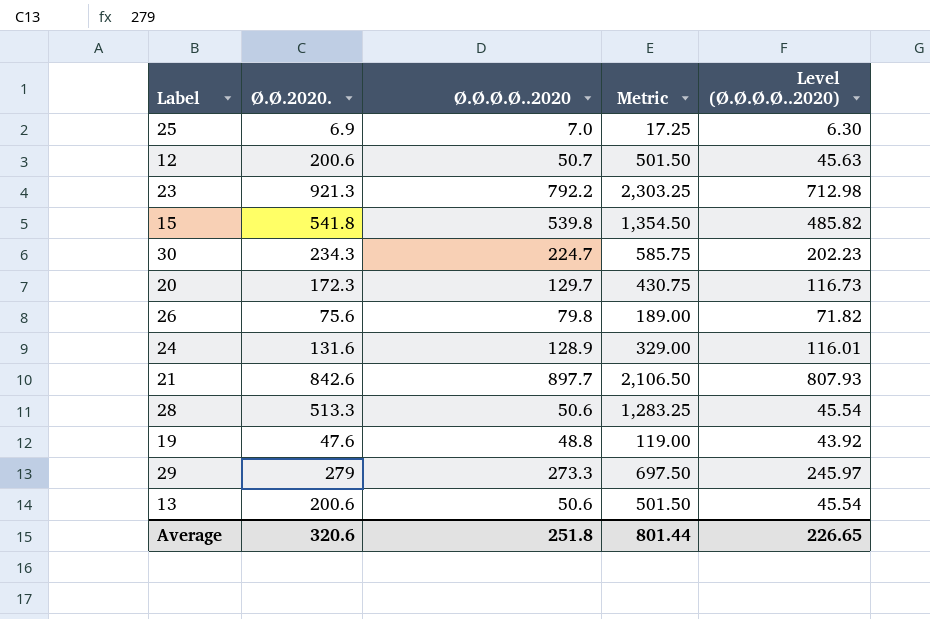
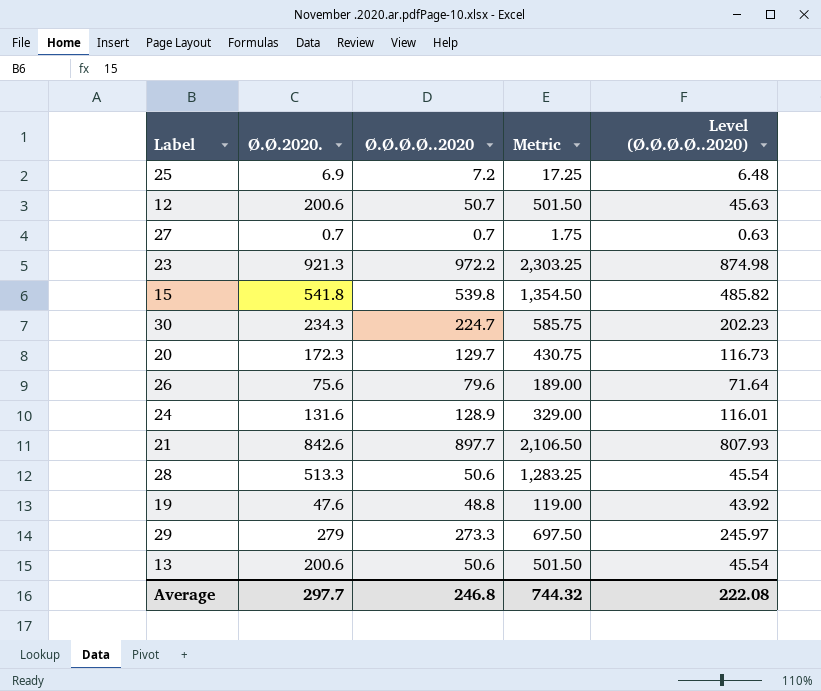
25 | Ø.Ø.Ø.Ø..2020: 7.0 -> 7.2
25 | Level (Ø.Ø.Ø.Ø..2020): 6.30 -> 6.48
row 27: none -> 0.7 | 0.7 | 1.75 | 0.63
23 | Ø.Ø.Ø.Ø..2020: 792.2 -> 972.2
23 | Level (Ø.Ø.Ø.Ø..2020): 712.98 -> 874.98
26 | Ø.Ø.Ø.Ø..2020: 79.8 -> 79.6
26 | Level (Ø.Ø.Ø.Ø..2020): 71.82 -> 71.64
Average | Ø.Ø.2020.: 320.6 -> 297.7
Average | Ø.Ø.Ø.Ø..2020: 251.8 -> 246.8
Average | Metric: 801.44 -> 744.32
Average | Level (Ø.Ø.Ø.Ø..2020): 226.65 -> 222.08

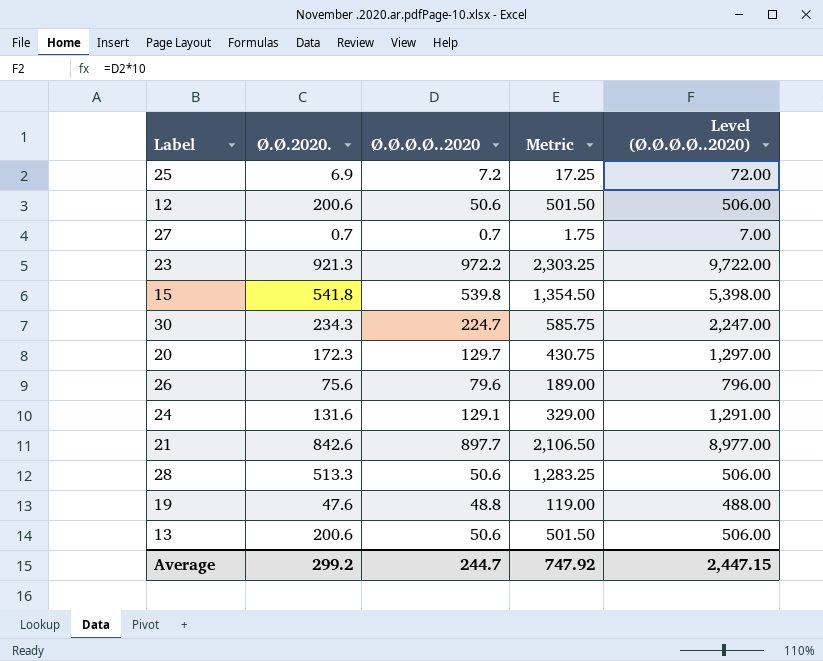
column Level (Ø.Ø.Ø.Ø..2020) | formula: [Ø.Ø.Ø.Ø..2020] * 0.9 -> [Ø.Ø.Ø.Ø..2020] * 10
row 29: 279 | 273.3 | 697.50 | 245.97 -> none
12 | Ø.Ø.Ø.Ø..2020: 50.7 -> 50.6
24 | Ø.Ø.Ø.Ø..2020: 128.9 -> 129.1
Average | Ø.Ø.2020.: 297.7 -> 299.2
Average | Ø.Ø.Ø.Ø..2020: 246.8 -> 244.7
Average | Metric: 744.32 -> 747.92
Average | Level (Ø.Ø.Ø.Ø..2020): 222.08 -> 2,447.15

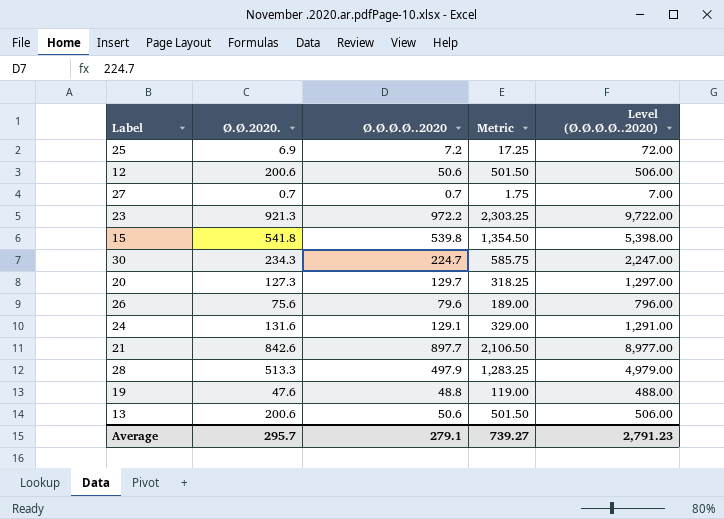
20 | Ø.Ø.2020.: 172.3 -> 127.3
20 | Metric: 430.75 -> 318.25
28 | Ø.Ø.Ø.Ø..2020: 50.6 -> 497.9
28 | Level (Ø.Ø.Ø.Ø..2020): 506.00 -> 4,979.00
Average | Ø.Ø.2020.: 299.2 -> 295.7
Average | Ø.Ø.Ø.Ø..2020: 244.7 -> 279.1
Average | Metric: 747.92 -> 739.27
Average | Level (Ø.Ø.Ø.Ø..2020): 2,447.15 -> 2,791.23

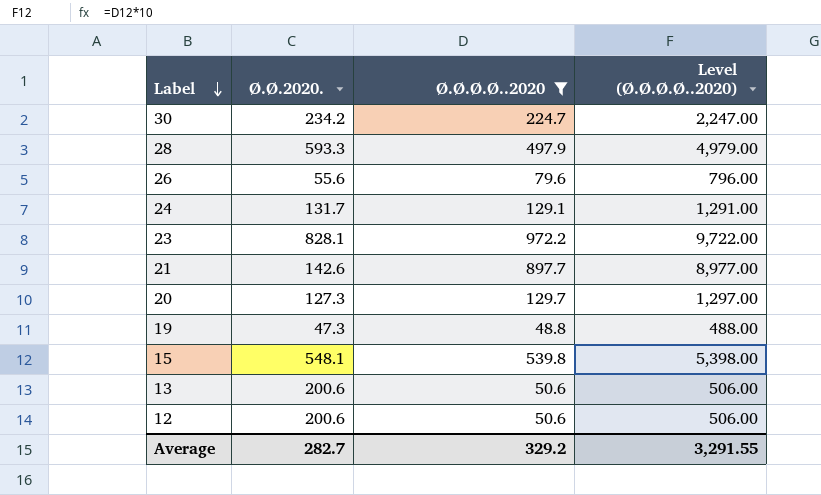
filter: none -> Ø.Ø.Ø.Ø..2020 >= 48.8
row order: none -> Label descending
column Metric | formula: [Ø.Ø.2020.] * 2.5 -> none
30 | Ø.Ø.2020.: 234.3 -> 234.2
28 | Ø.Ø.2020.: 513.3 -> 593.3
26 | Ø.Ø.2020.: 75.6 -> 55.6
24 | Ø.Ø.2020.: 131.6 -> 131.7
23 | Ø.Ø.2020.: 921.3 -> 828.1
21 | Ø.Ø.2020.: 842.6 -> 142.6
19 | Ø.Ø.2020.: 47.6 -> 47.3
15 | Ø.Ø.2020.: 541.8 -> 548.1
Average | Ø.Ø.2020.: 295.7 -> 282.7
Average | Ø.Ø.Ø.Ø..2020: 279.1 -> 329.2
Average | Level (Ø.Ø.Ø.Ø..2020): 2,791.23 -> 3,291.55

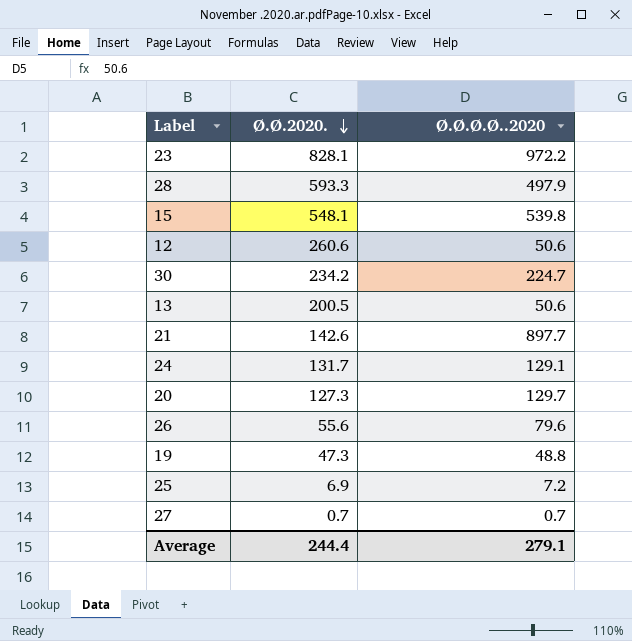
filter: Ø.Ø.Ø.Ø..2020 >= 48.8 -> none
row order: Label descending -> Ø.Ø.2020. descending
column Level (Ø.Ø.Ø.Ø..2020) | formula: [Ø.Ø.Ø.Ø..2020] * 10 -> none
12 | Ø.Ø.2020.: 200.6 -> 260.6
13 | Ø.Ø.2020.: 200.6 -> 200.5
Average | Ø.Ø.2020.: 282.7 -> 244.4
Average | Ø.Ø.Ø.Ø..2020: 329.2 -> 279.1

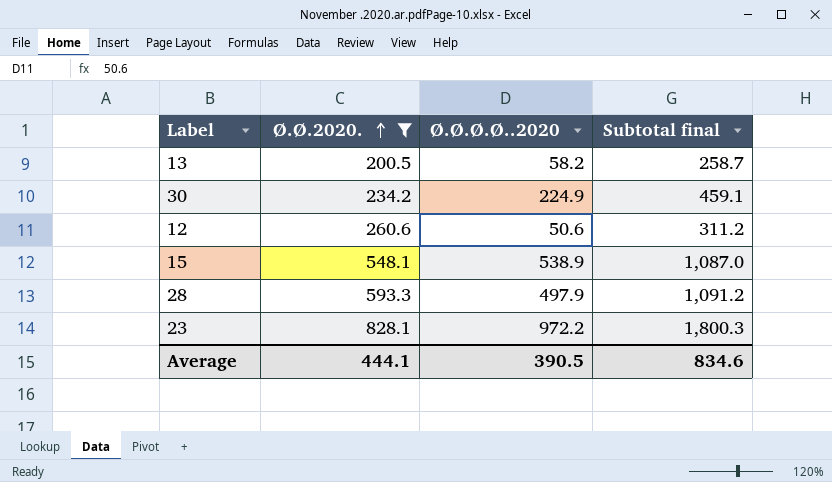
filter: none -> Ø.Ø.2020. >= 200.5
row order: Ø.Ø.2020. descending -> Ø.Ø.2020. ascending
column Subtotal final | formula: none -> [Ø.Ø.2020.] + [Ø.Ø.Ø.Ø..2020]
13 | Ø.Ø.Ø.Ø..2020: 50.6 -> 58.2
30 | Ø.Ø.Ø.Ø..2020: 224.7 -> 224.9
15 | Ø.Ø.Ø.Ø..2020: 539.8 -> 538.9
Average | Ø.Ø.2020.: 244.4 -> 444.1
Average | Ø.Ø.Ø.Ø..2020: 279.1 -> 390.5

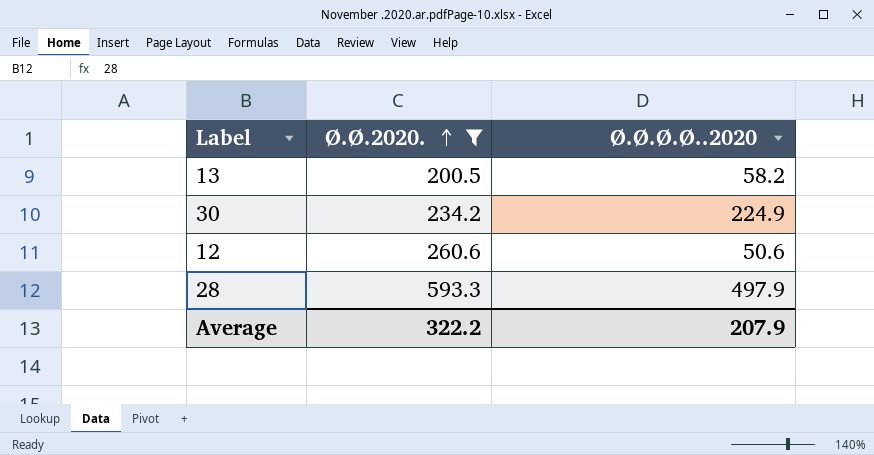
column Subtotal final | formula: [Ø.Ø.2020.] + [Ø.Ø.Ø.Ø..2020] -> none
row 15: 548.1 | 538.9 | 1,087.0 -> none
row 23: 828.1 | 972.2 | 1,800.3 -> none
Average | Ø.Ø.2020.: 444.1 -> 322.2
Average | Ø.Ø.Ø.Ø..2020: 390.5 -> 207.9

